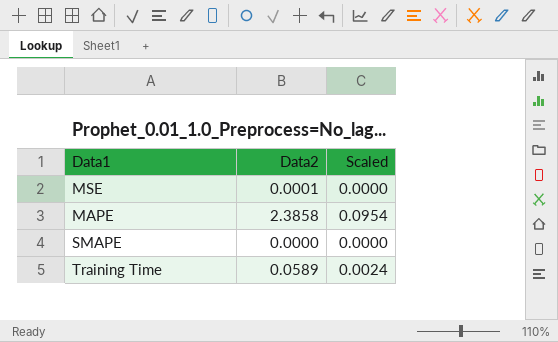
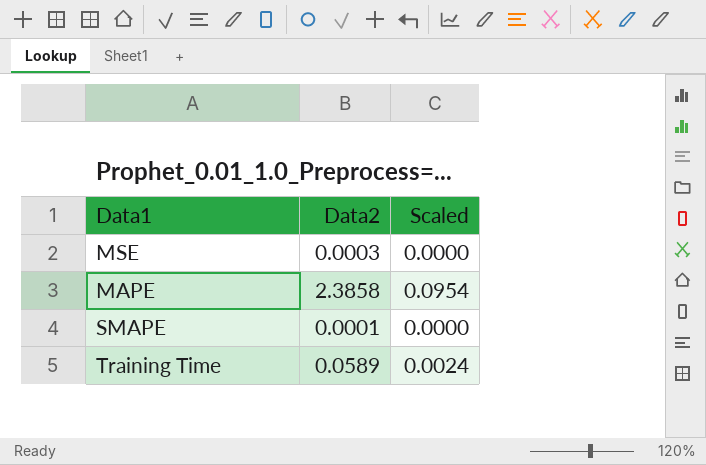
MSE | Data2: 0.0001 -> 0.0003
SMAPE | Data2: 0.0000 -> 0.0001

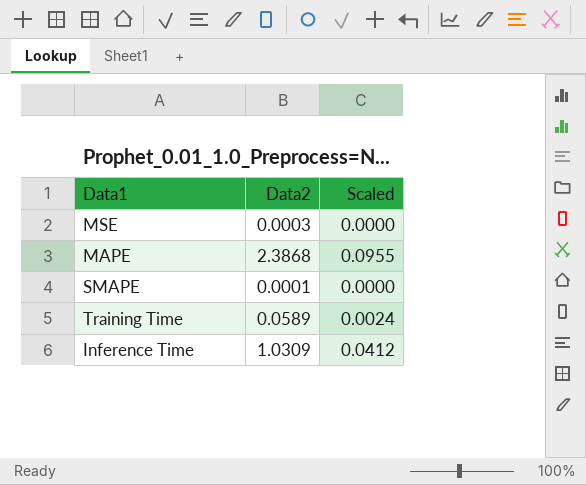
MAPE | Data2: 2.3858 -> 2.3868
MAPE | Scaled: 0.0954 -> 0.0955
row Inference Time: none -> 1.0309 | 0.0412

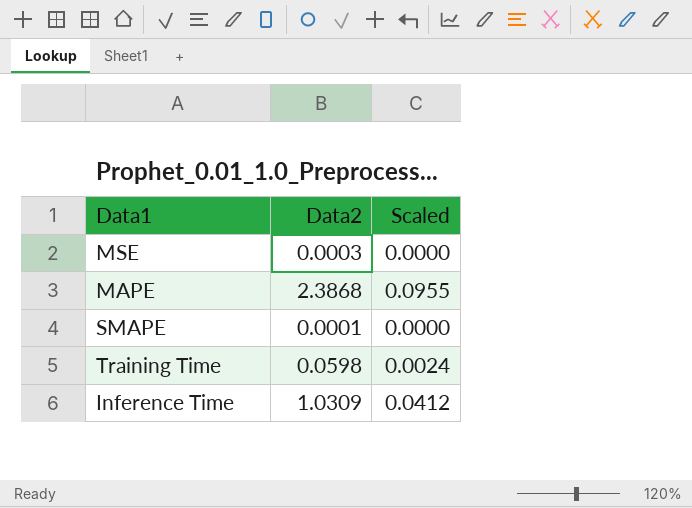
Training Time | Data2: 0.0589 -> 0.0598

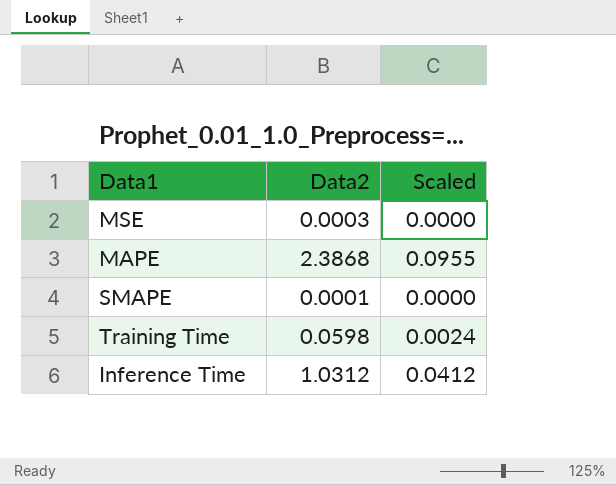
Inference Time | Data2: 1.0309 -> 1.0312

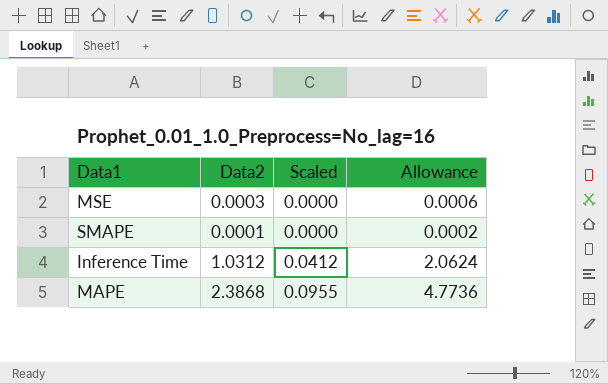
row order: none -> Scaled ascending
column Allowance | formula: none -> [Data2] * 2
row Training Time: 0.0598 | 0.0024 -> none

